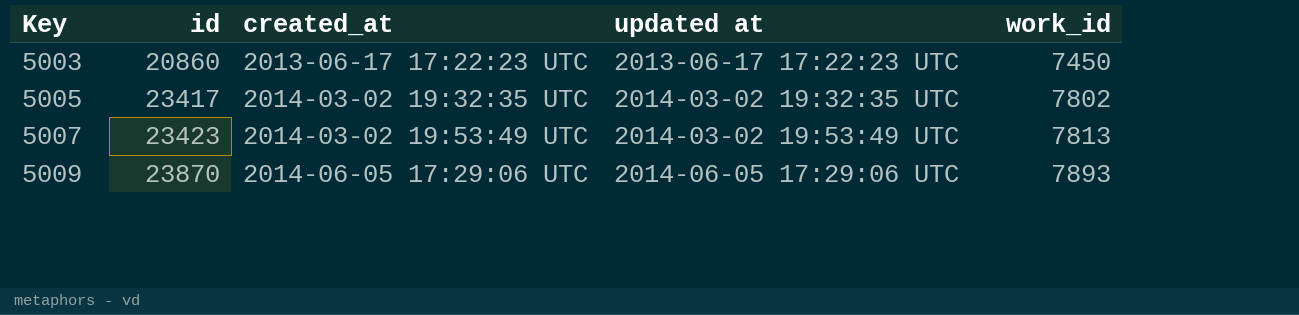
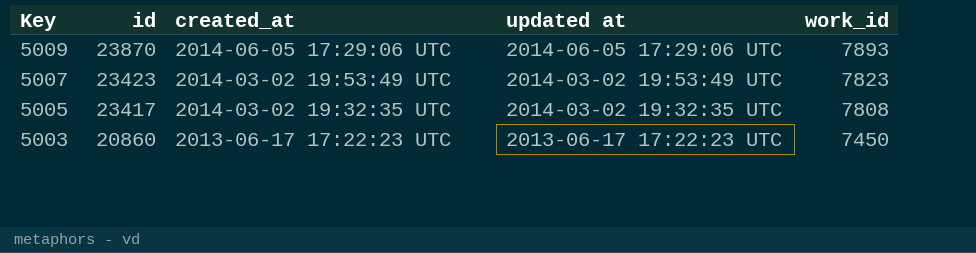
row order: Key ascending -> Key descending
5007 | work_id: 7813 -> 7823
5005 | work_id: 7802 -> 7808

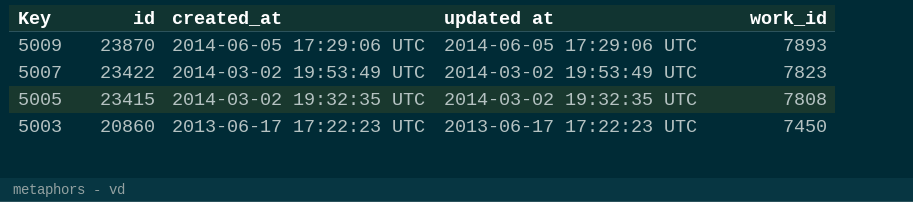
5007 | id: 23423 -> 23422
5005 | id: 23417 -> 23415

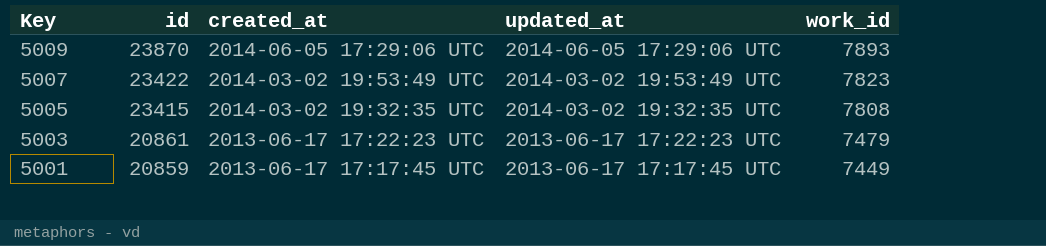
column name: updated at -> updated_at
5003 | id: 20860 -> 20861
5003 | work_id: 7450 -> 7479
row 5001: none -> 20859 | 2013-06-17 17:17:45 UTC | 2013-06-17 17:17:45 UTC | 7449

